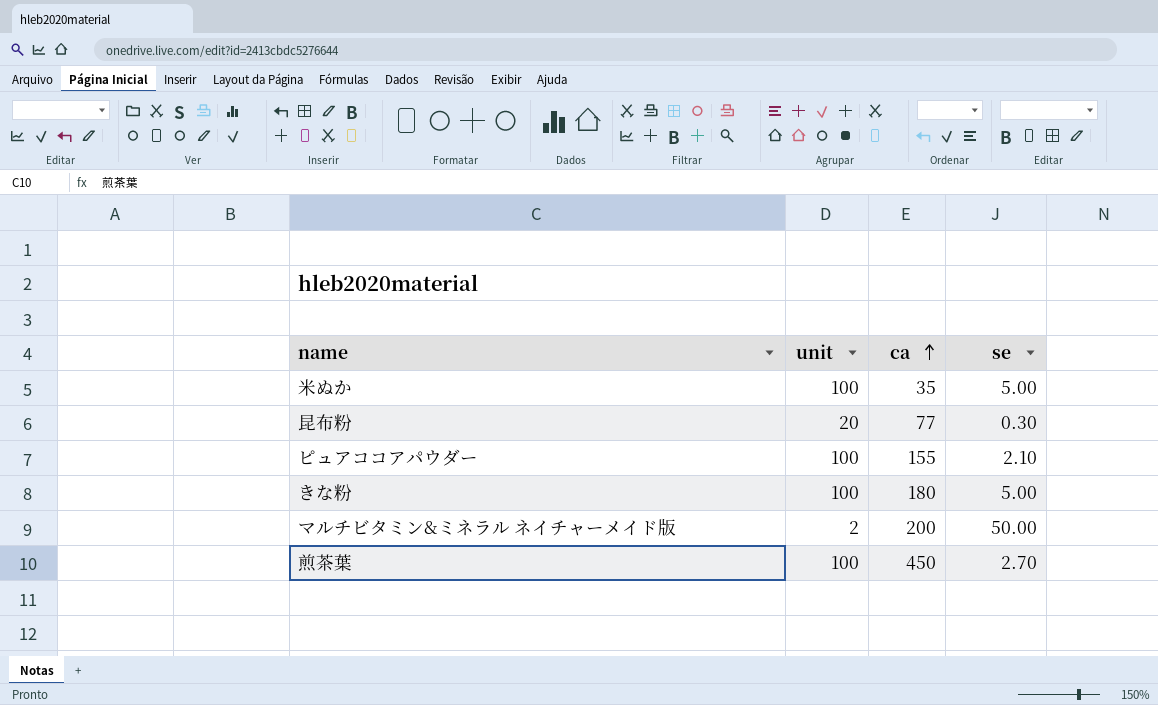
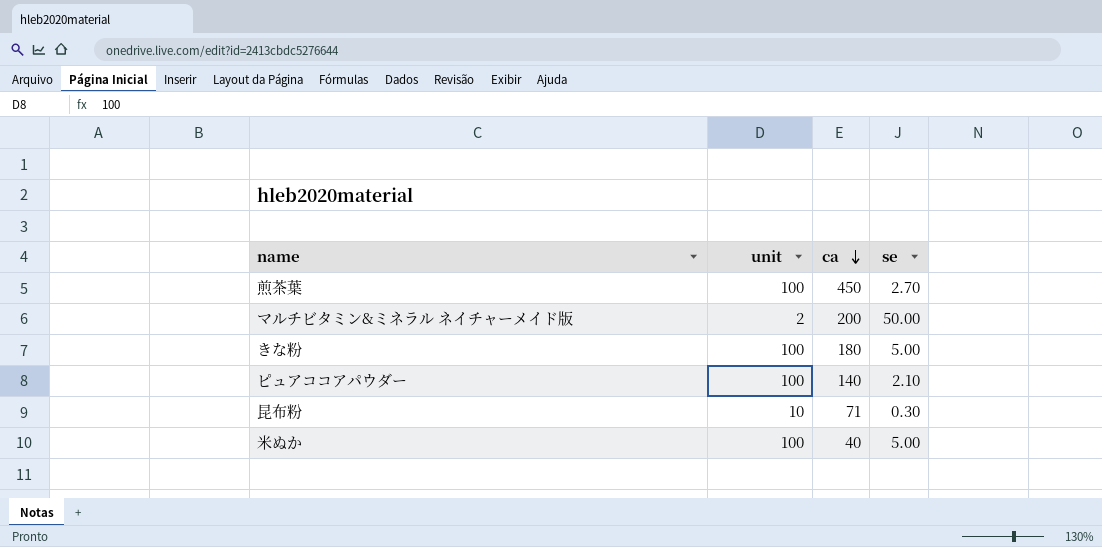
row order: ca ascending -> ca descending
ピュアココアパウダー | ca: 155 -> 140
昆布粉 | unit: 20 -> 10
昆布粉 | ca: 77 -> 71
米ぬか | ca: 35 -> 40

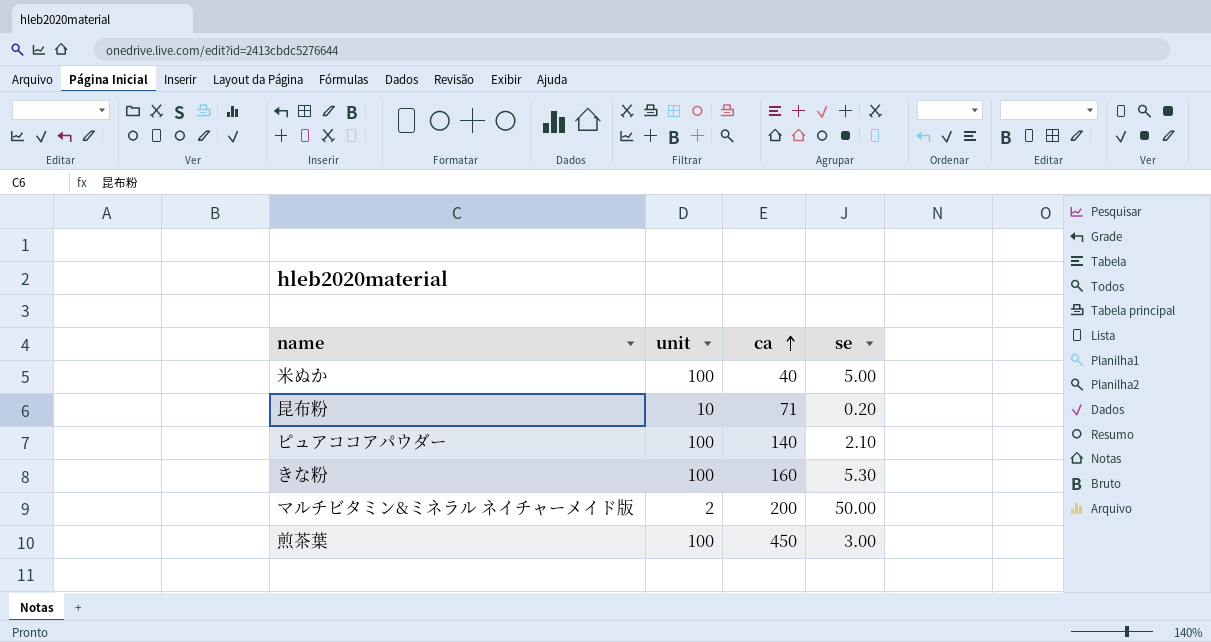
row order: ca descending -> ca ascending
昆布粉 | se: 0.30 -> 0.20
きな粉 | ca: 180 -> 160
きな粉 | se: 5.00 -> 5.30
煎茶葉 | se: 2.70 -> 3.00

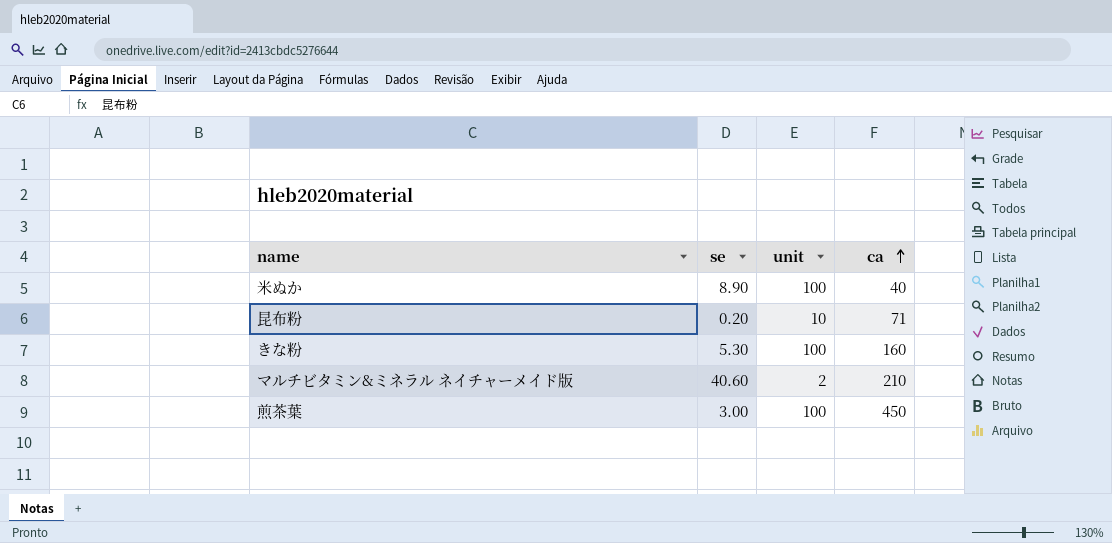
column se | position: 4 -> 2
row ピュアココアパウダー: 100 | 140 | 2.10 -> none
米ぬか | se: 5.00 -> 8.90
マルチビタミン&ミネラル ネイチャーメイド版 | se: 50.00 -> 40.60
マルチビタミン&ミネラル ネイチャーメイド版 | ca: 200 -> 210

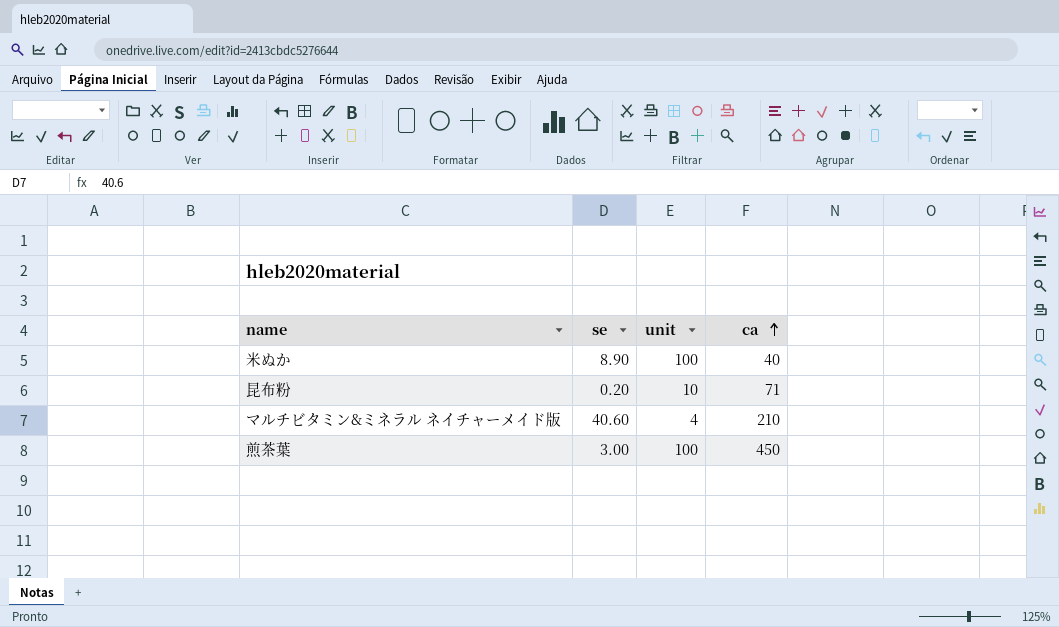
row きな粉: 5.30 | 100 | 160 -> none
マルチビタミン&ミネラル ネイチャーメイド版 | unit: 2 -> 4

